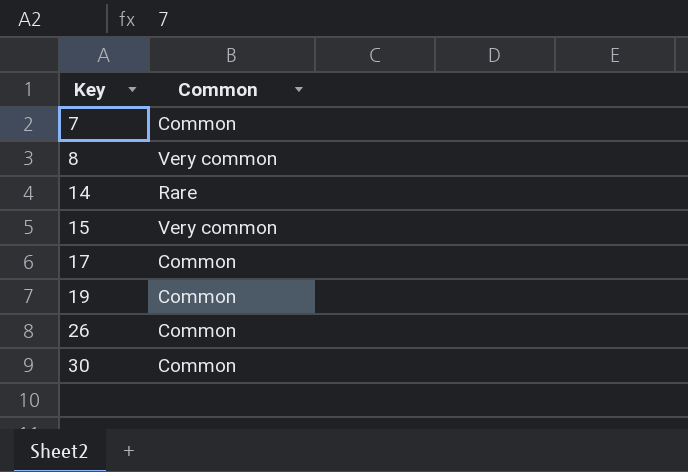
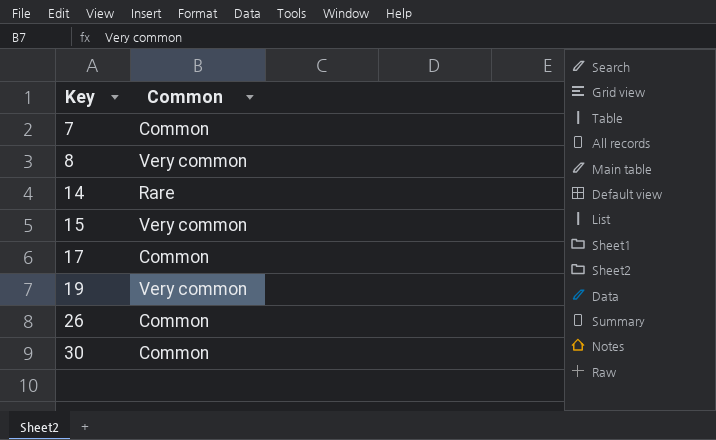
19 | Common: Common -> Very common

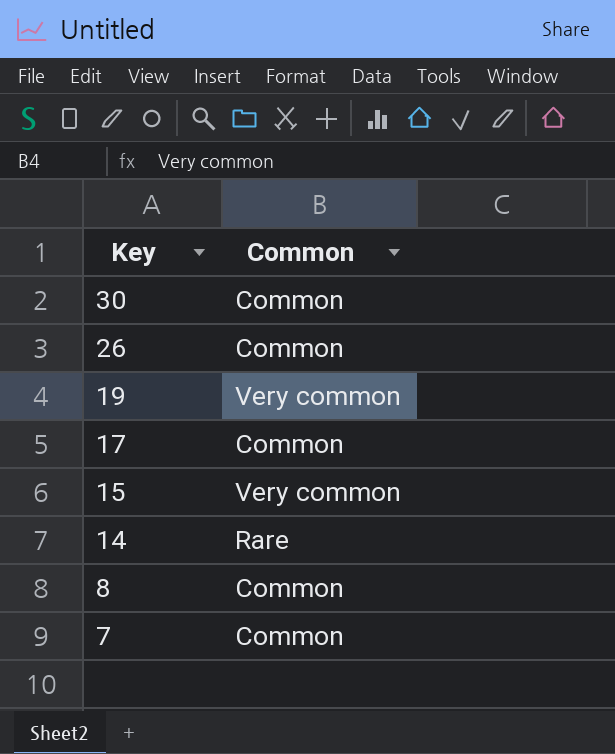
row order: Key ascending -> Key descending
8 | Common: Very common -> Common

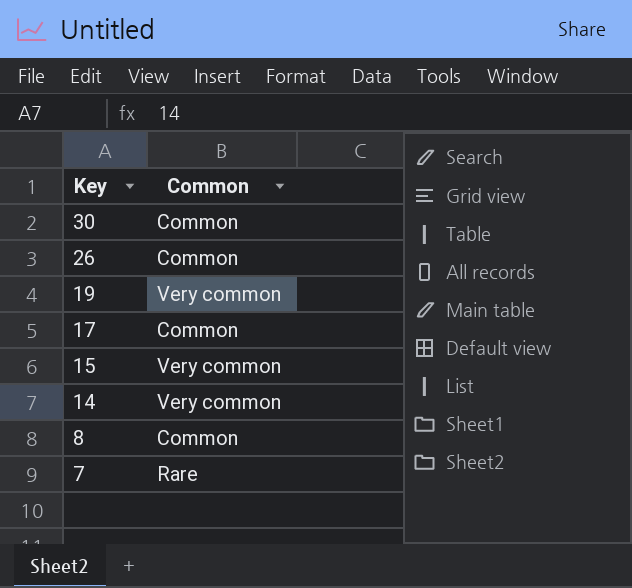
14 | Common: Rare -> Very common
7 | Common: Common -> Rare

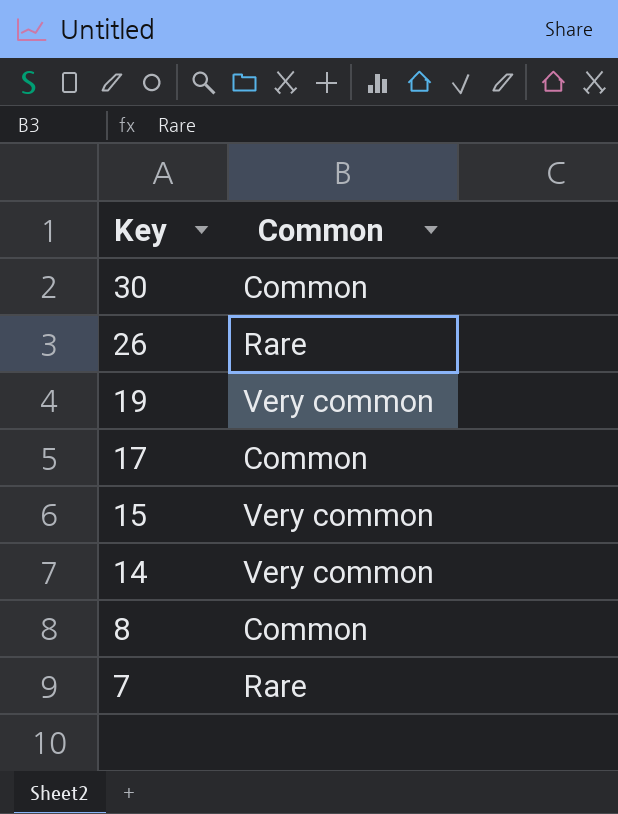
26 | Common: Common -> Rare

